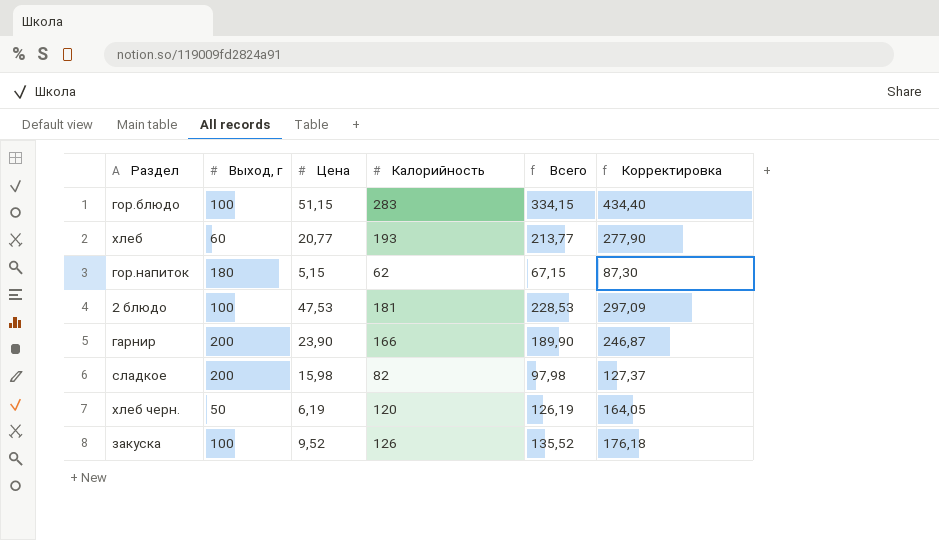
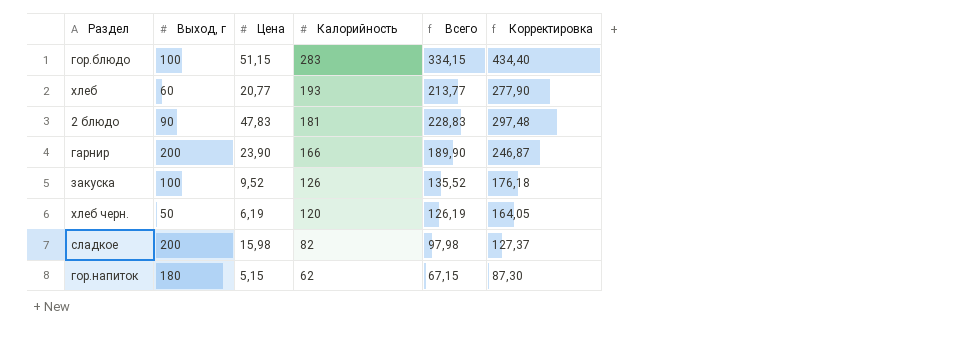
row order: none -> Калорийность descending
2 блюдо | Выход, г: 100 -> 90
2 блюдо | Цена: 47,53 -> 47,83
2 блюдо | Всего: 228,53 -> 228,83
2 блюдо | Корректировка: 297,09 -> 297,48

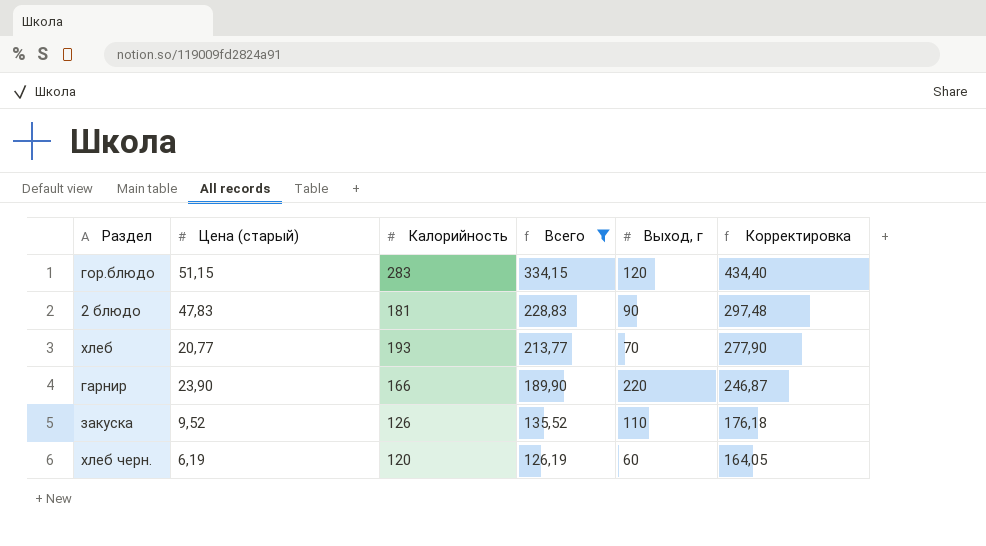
filter: none -> Всего >= 126,19
row order: Калорийность descending -> Всего descending
column name: Цена -> Цена (старый)
column Выход, г | position: 2 -> 5
гор.блюдо | Выход, г: 100 -> 120
хлеб | Выход, г: 60 -> 70
гарнир | Выход, г: 200 -> 220
закуска | Выход, г: 100 -> 110
хлеб черн. | Выход, г: 50 -> 60

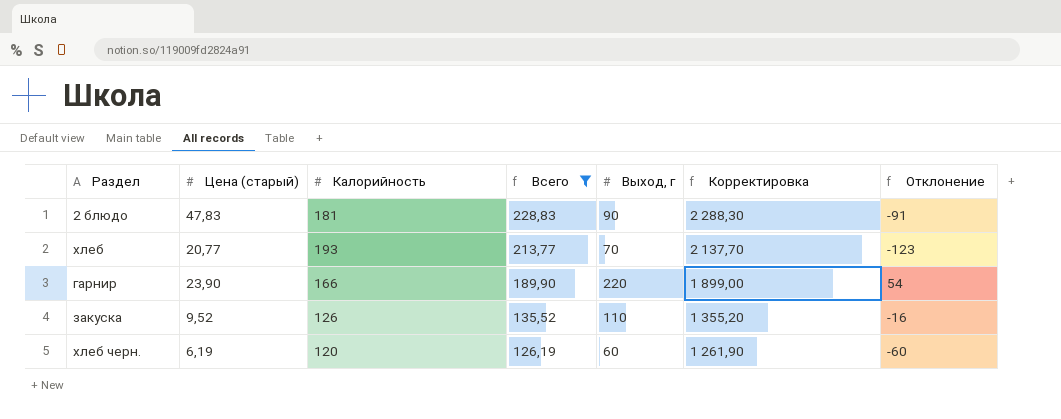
column Корректировка | formula: [Всего] * 1,3 -> [Всего] * 10
column Отклонение | formula: none -> [Выход, г] - [Калорийность]
row гор.блюдо: 51,15 | 283 | 334,15 | 120 | 434,40 -> none

